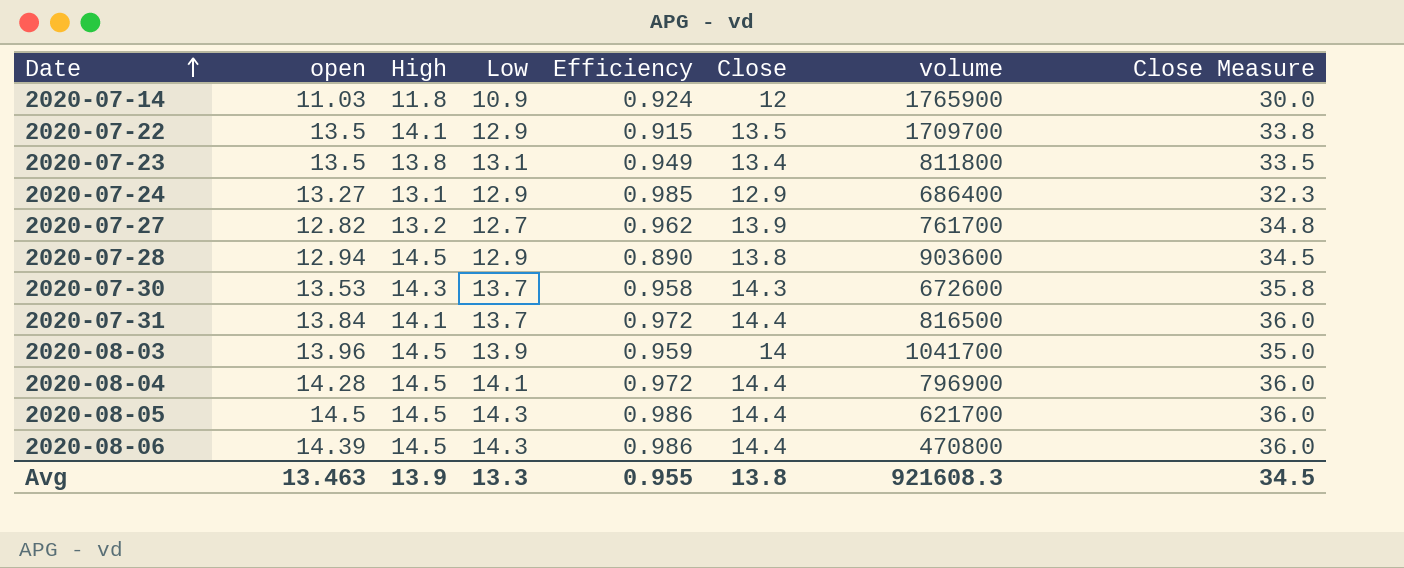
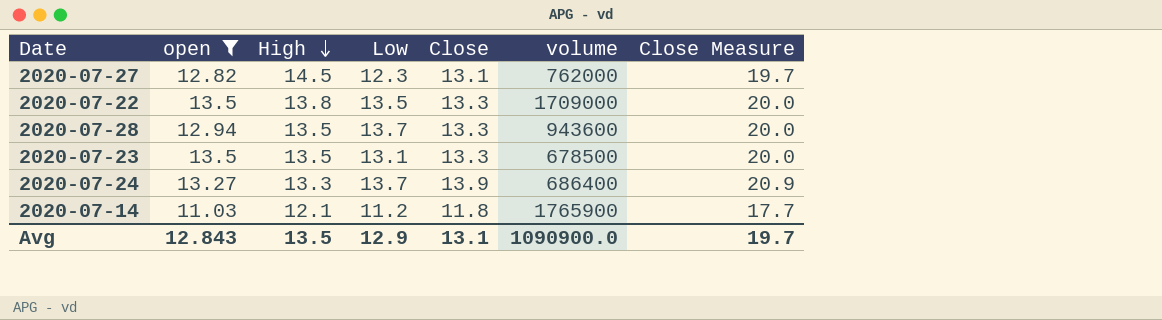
filter: none -> open <= 13.5
row order: Date ascending -> High descending
column Efficiency | formula: [Low] / [High] -> none
column Close Measure | formula: [Close] * 2.5 -> [Close] * 1.5
2020-07-27 | High: 13.2 -> 14.5
2020-07-27 | Low: 12.7 -> 12.3
2020-07-27 | Close: 13.9 -> 13.1
2020-07-27 | volume: 761700 -> 762000
2020-07-22 | High: 14.1 -> 13.8
2020-07-22 | Low: 12.9 -> 13.5
2020-07-22 | Close: 13.5 -> 13.3
2020-07-22 | volume: 1709700 -> 1709000
2020-07-28 | High: 14.5 -> 13.5
2020-07-28 | Low: 12.9 -> 13.7
2020-07-28 | Close: 13.8 -> 13.3
2020-07-28 | volume: 903600 -> 943600
2020-07-23 | High: 13.8 -> 13.5
2020-07-23 | Close: 13.4 -> 13.3
2020-07-23 | volume: 811800 -> 678500
2020-07-24 | High: 13.1 -> 13.3
2020-07-24 | Low: 12.9 -> 13.7
2020-07-24 | Close: 12.9 -> 13.9
2020-07-14 | High: 11.8 -> 12.1
2020-07-14 | Low: 10.9 -> 11.2
2020-07-14 | Close: 12 -> 11.8
Avg | open: 13.463 -> 12.843
Avg | High: 13.9 -> 13.5
Avg | Low: 13.3 -> 12.9
Avg | Close: 13.8 -> 13.1
Avg | volume: 921608.3 -> 1090900.0
Avg | Close Measure: 34.5 -> 19.7

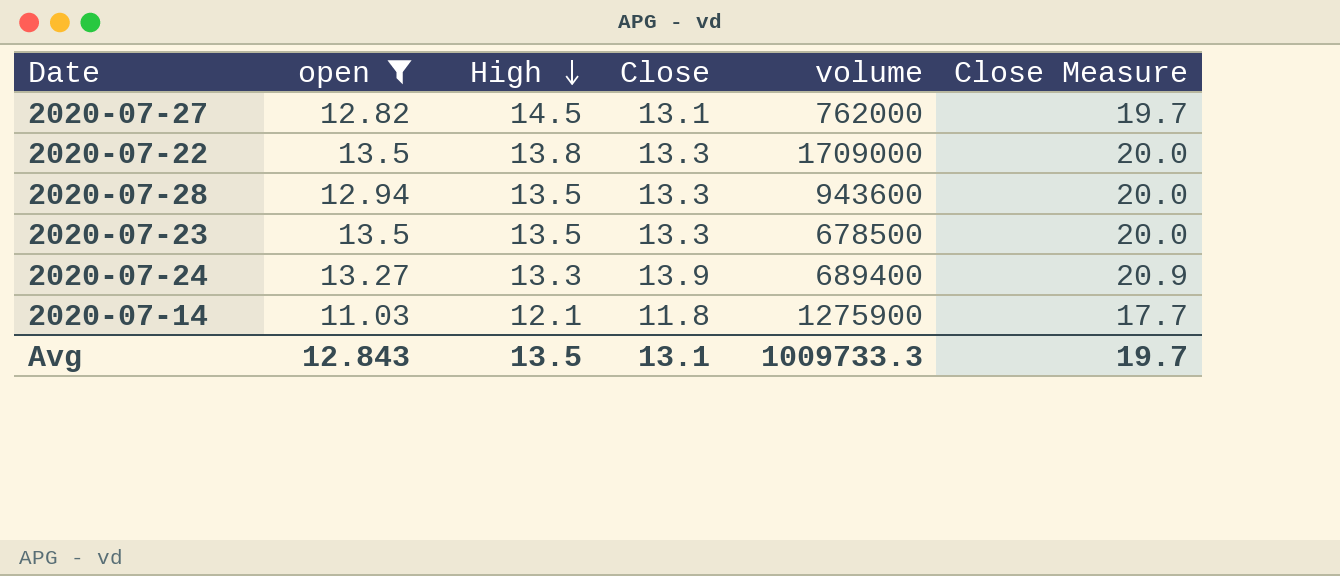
column Low | position: 4 -> none
2020-07-24 | volume: 686400 -> 689400
2020-07-14 | volume: 1765900 -> 1275900
Avg | volume: 1090900.0 -> 1009733.3

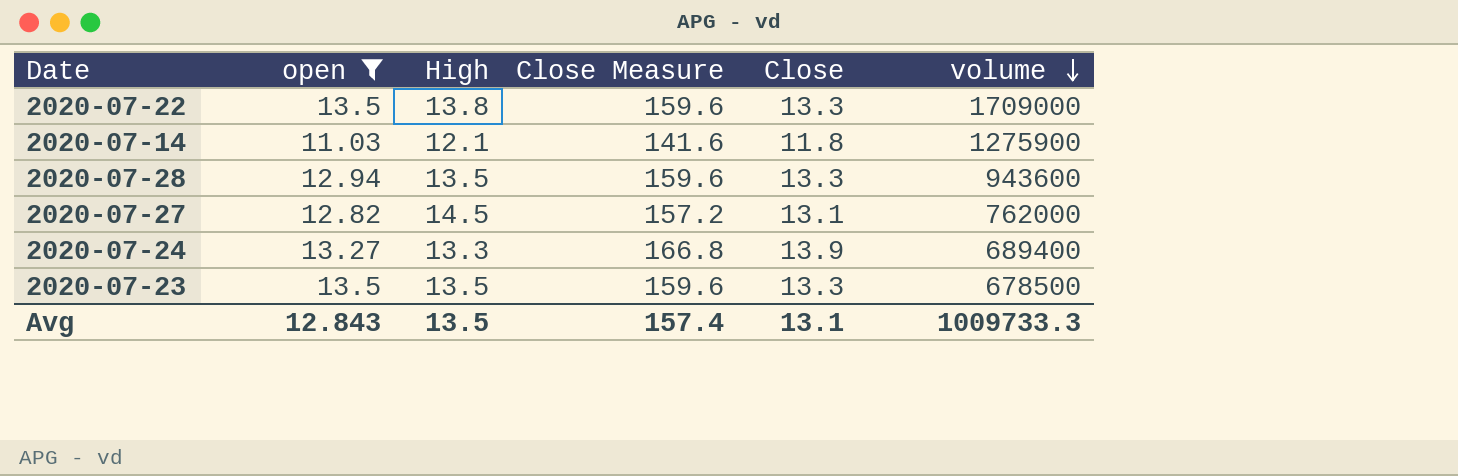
row order: High descending -> volume descending
column Close Measure | formula: [Close] * 1.5 -> [Close] * 12
column Close Measure | position: 6 -> 4
Avg | Close Measure: 19.7 -> 157.4

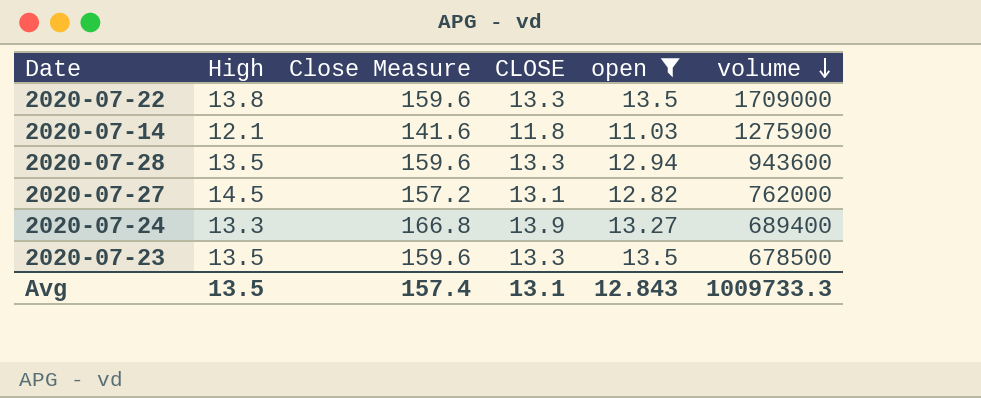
column name: Close -> CLOSE
column open | position: 2 -> 5

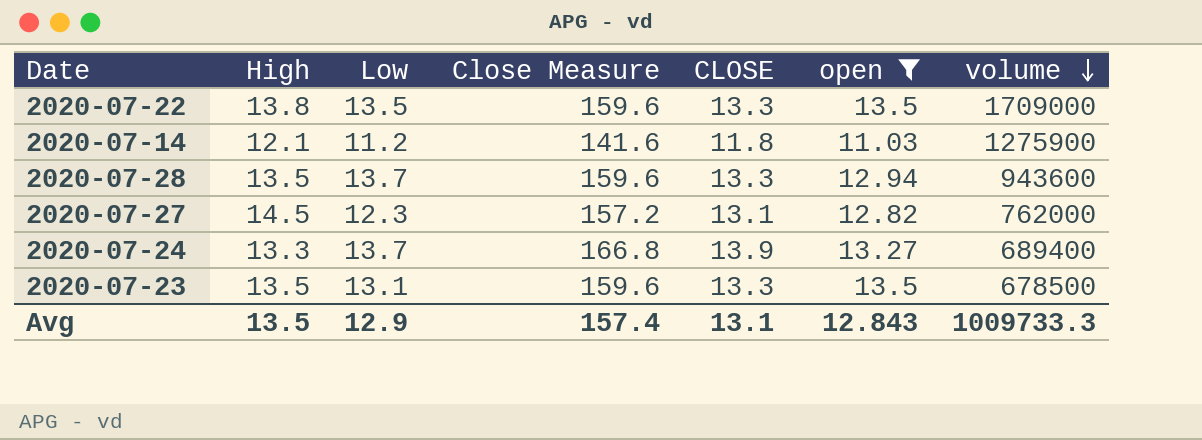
column Low | position: none -> 3

